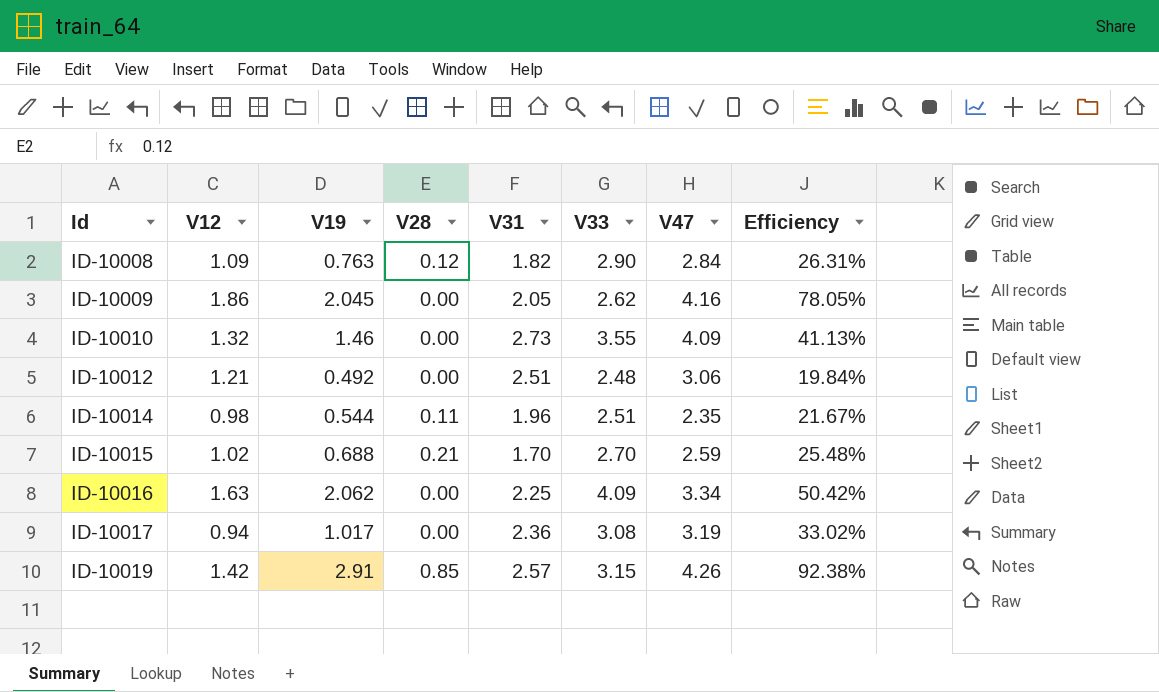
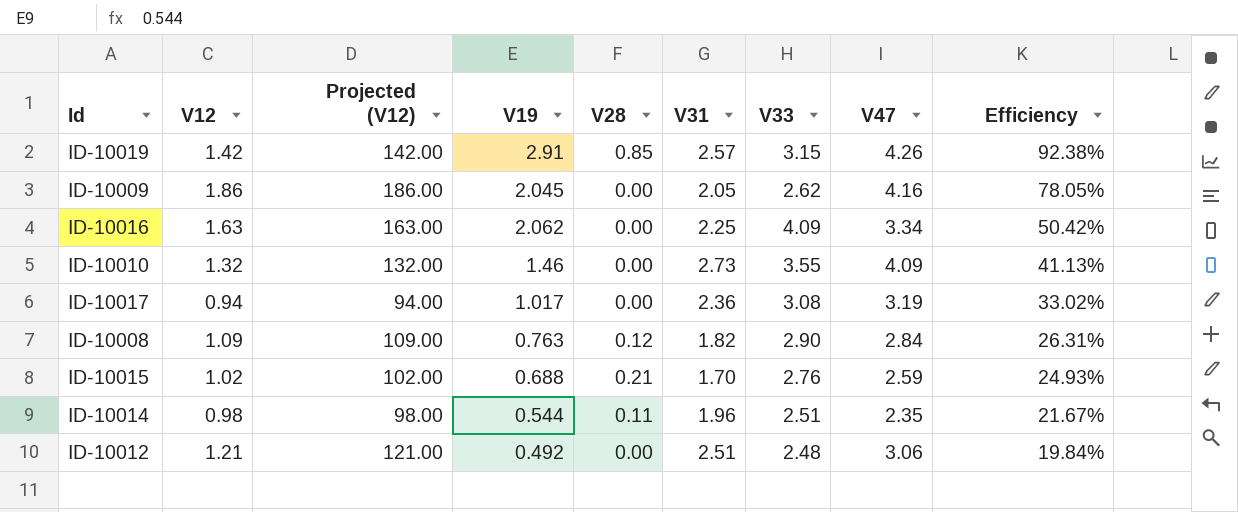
row order: Id ascending -> Efficiency descending
column Projected (V12) | formula: none -> [V12] * 100
ID-10015 | V33: 2.70 -> 2.76
ID-10015 | Efficiency: 25.48% -> 24.93%

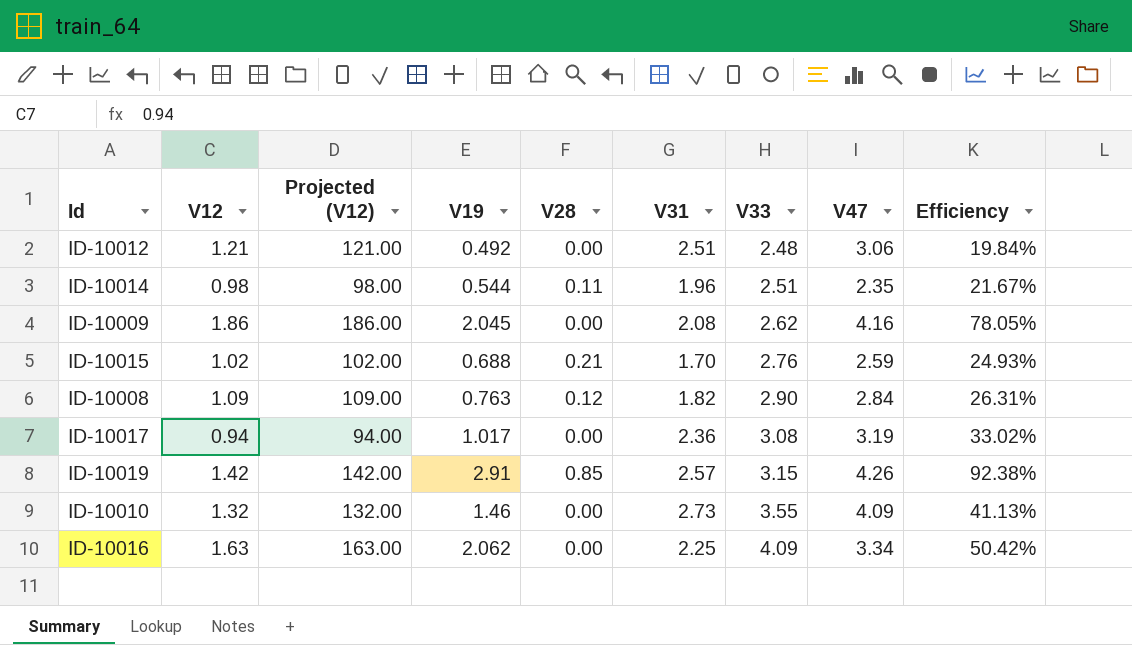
row order: Efficiency descending -> V33 ascending
ID-10009 | V31: 2.05 -> 2.08

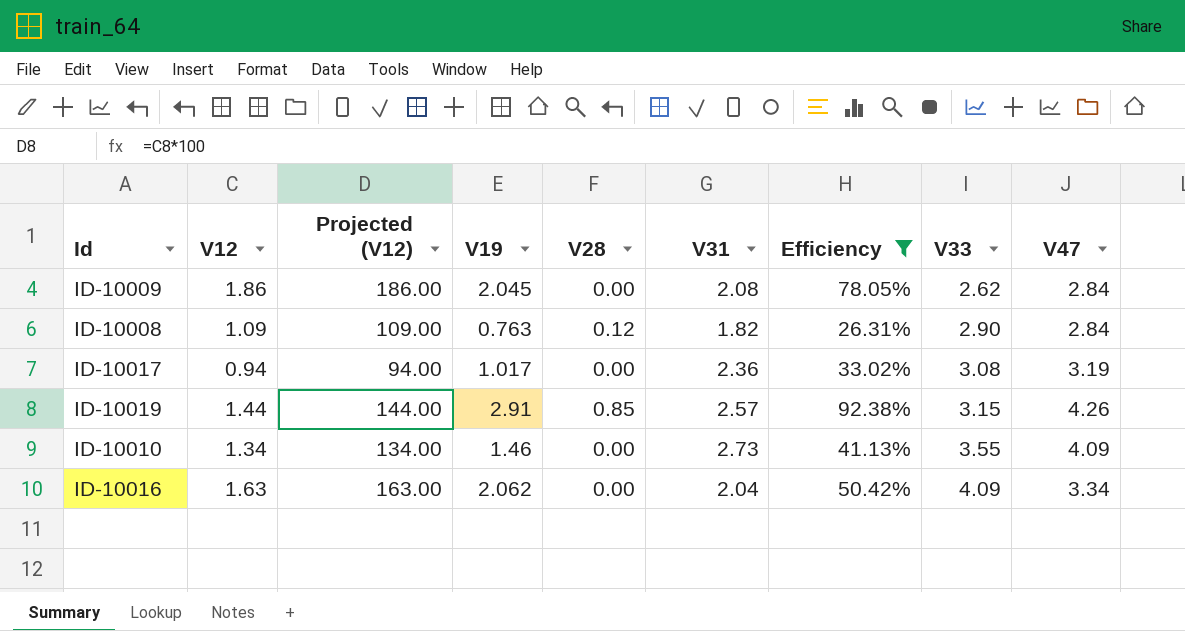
filter: none -> Efficiency >= 26.31%
column Efficiency | position: 9 -> 7
ID-10009 | V47: 4.16 -> 2.84
ID-10019 | V12: 1.42 -> 1.44
ID-10019 | Projected (V12): 142.00 -> 144.00
ID-10010 | V12: 1.32 -> 1.34
ID-10010 | Projected (V12): 132.00 -> 134.00
ID-10016 | V31: 2.25 -> 2.04

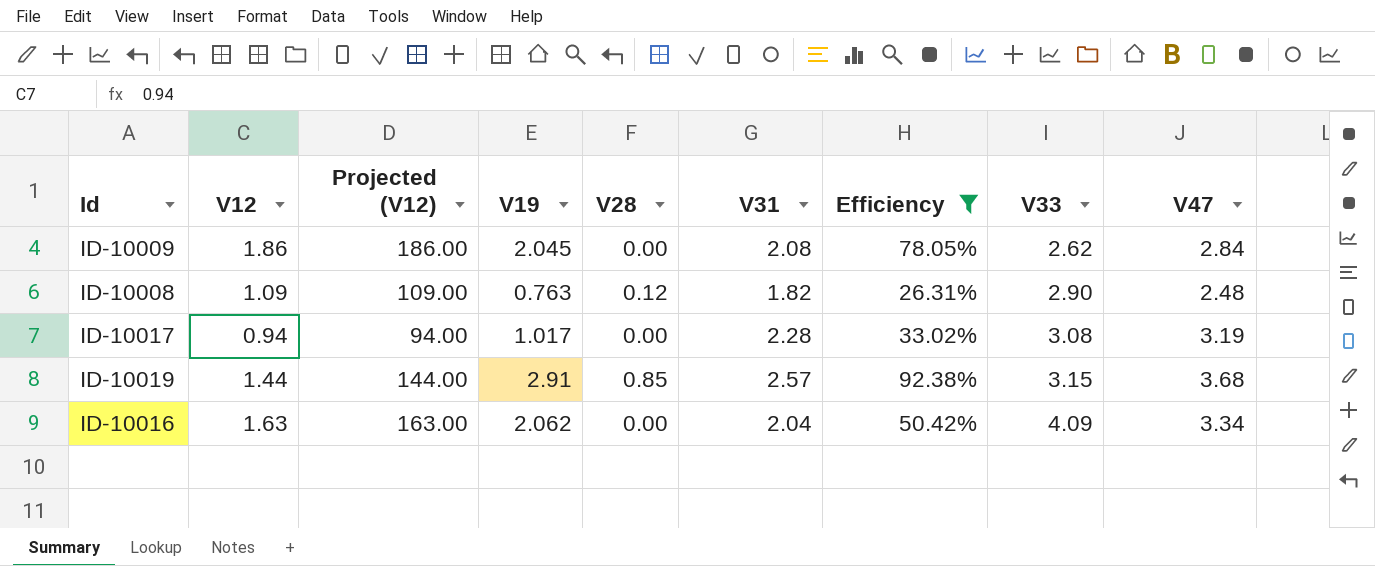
row ID-10010: 1.34 | 134.00 | 1.46 | 0.00 | 2.73 | 41.13% | 3.55 | 4.09 -> none
ID-10008 | V47: 2.84 -> 2.48
ID-10017 | V31: 2.36 -> 2.28
ID-10019 | V47: 4.26 -> 3.68

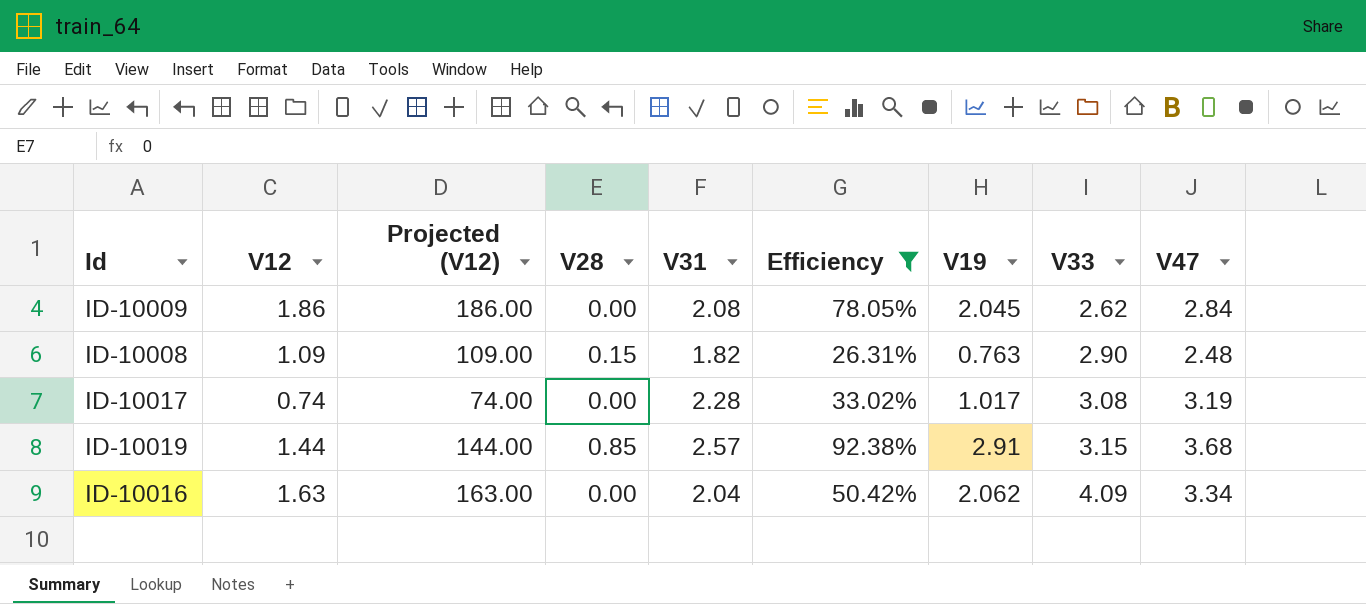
column V19 | position: 4 -> 7
ID-10008 | V28: 0.12 -> 0.15
ID-10017 | V12: 0.94 -> 0.74
ID-10017 | Projected (V12): 94.00 -> 74.00

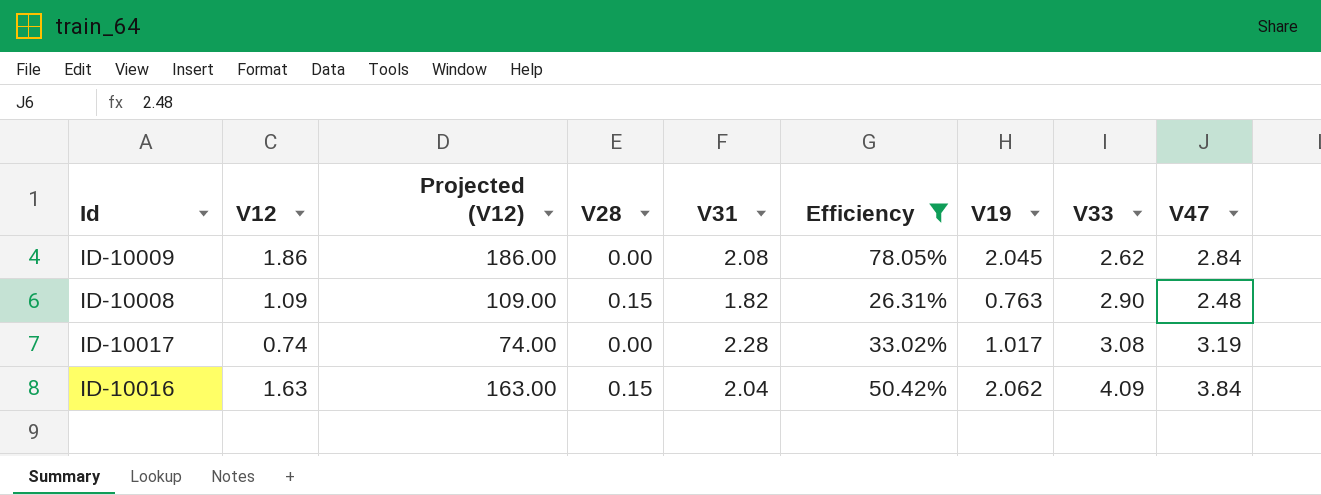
row ID-10019: 1.44 | 144.00 | 0.85 | 2.57 | 92.38% | 2.91 | 3.15 | 3.68 -> none
ID-10016 | V28: 0.00 -> 0.15
ID-10016 | V47: 3.34 -> 3.84

